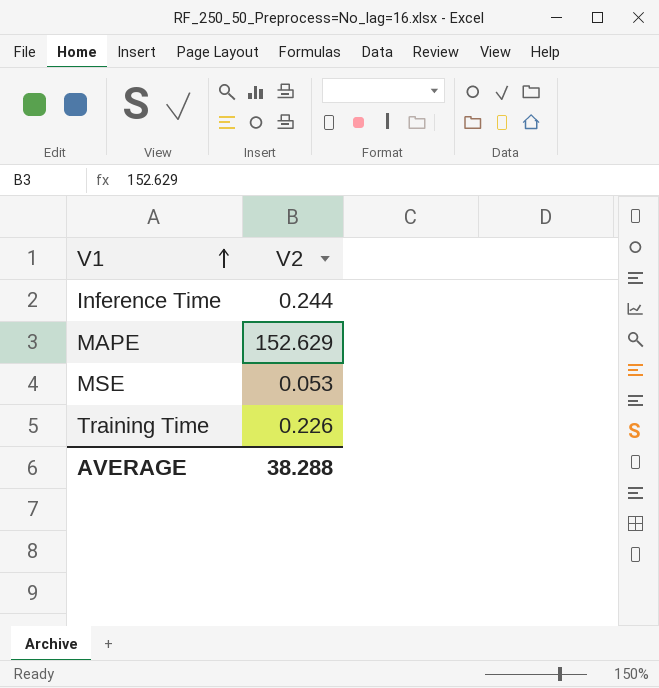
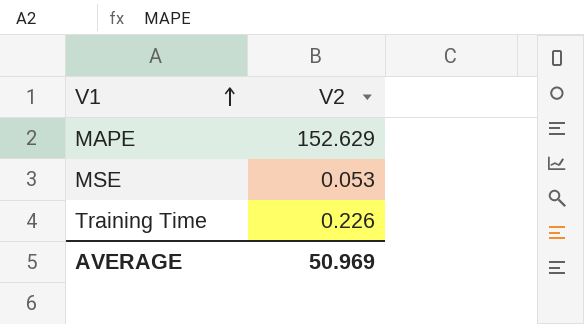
row Inference Time: 0.244 -> none
AVERAGE | V2: 38.288 -> 50.969

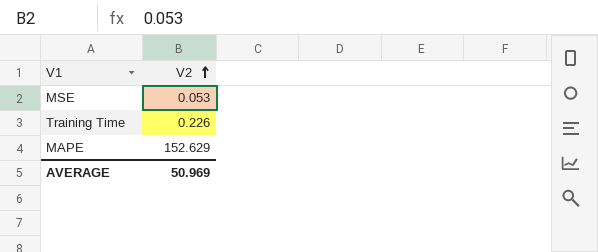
row order: V1 ascending -> V2 ascending

